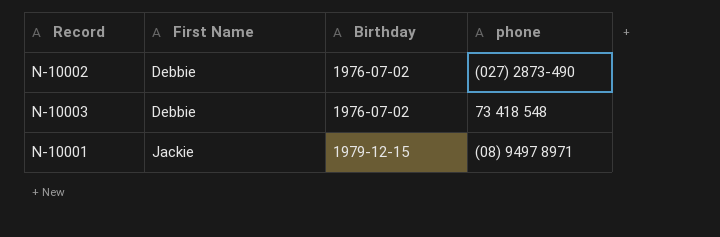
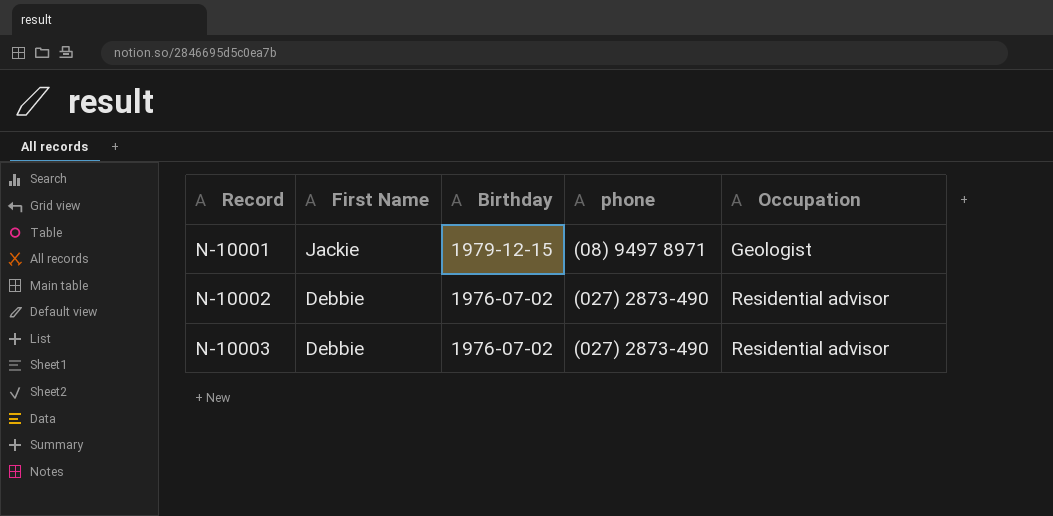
row order: First Name ascending -> Record ascending
column Occupation | position: none -> 5
N-10003 | phone: 73 418 548 -> (027) 2873-490

